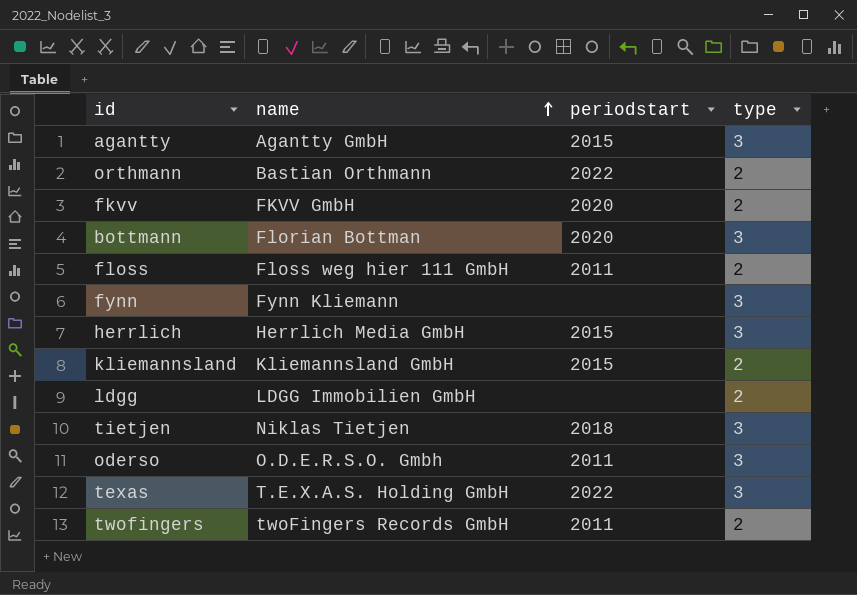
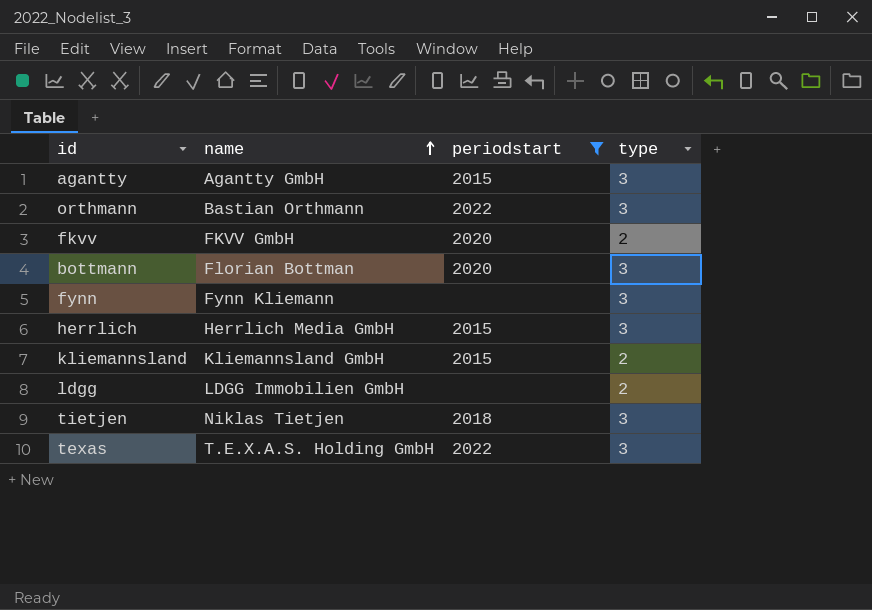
filter: none -> periodstart != 2011
orthmann | type: 2 -> 3

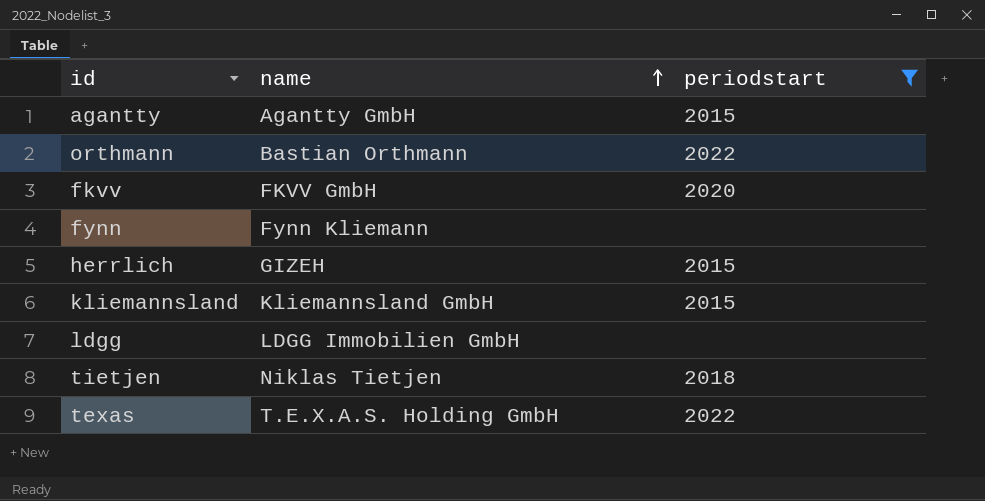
column type | position: 4 -> none
row bottmann: Florian Bottman | 2020 | 3 -> none
herrlich | name: Herrlich Media GmbH -> GIZEH

